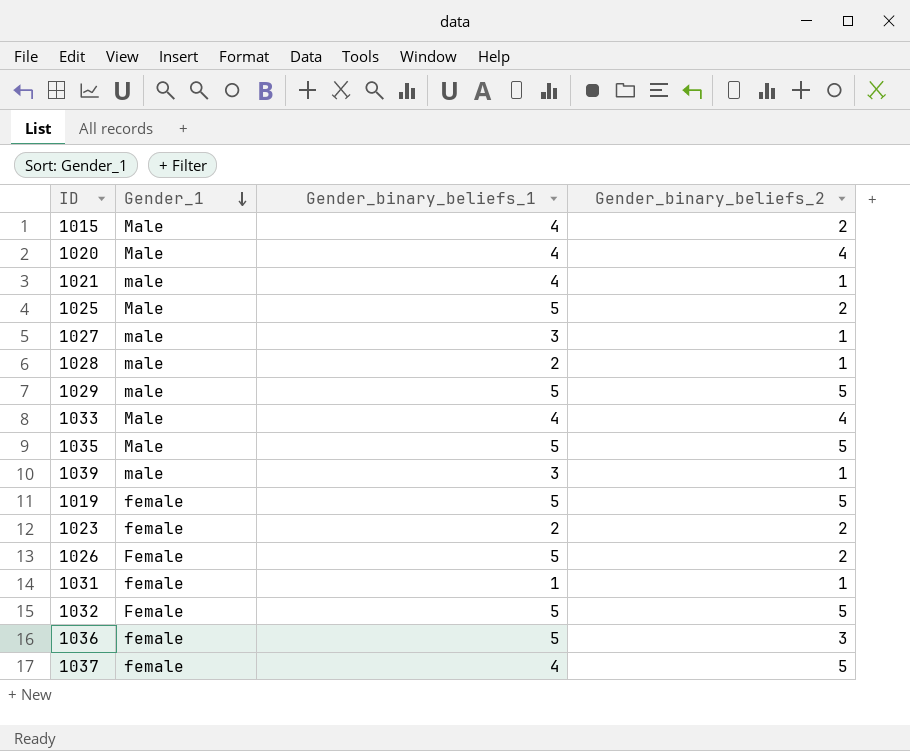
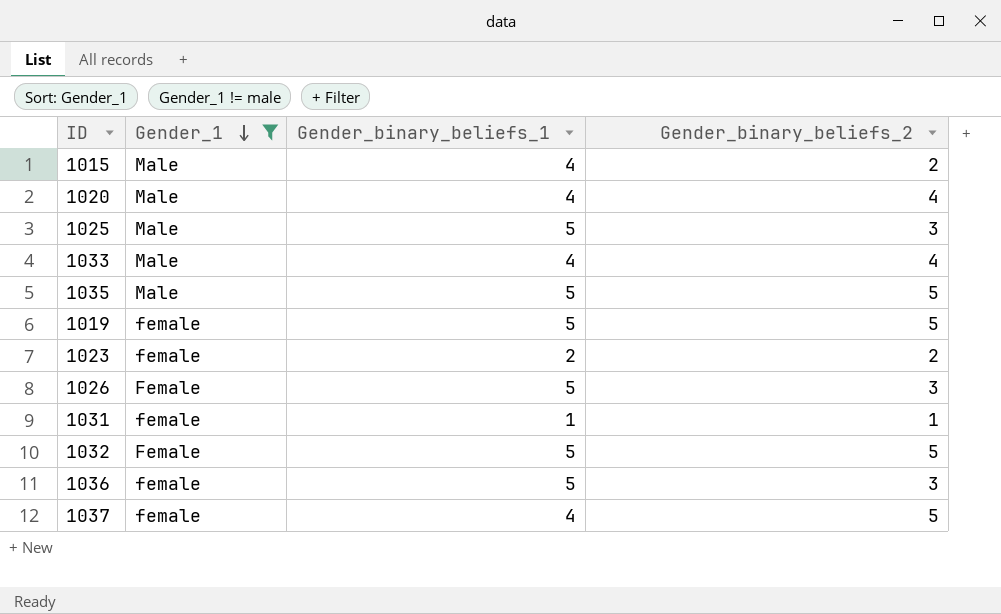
filter: none -> Gender_1 != male
1025 | Gender_binary_beliefs_2: 2 -> 3
1026 | Gender_binary_beliefs_2: 2 -> 3

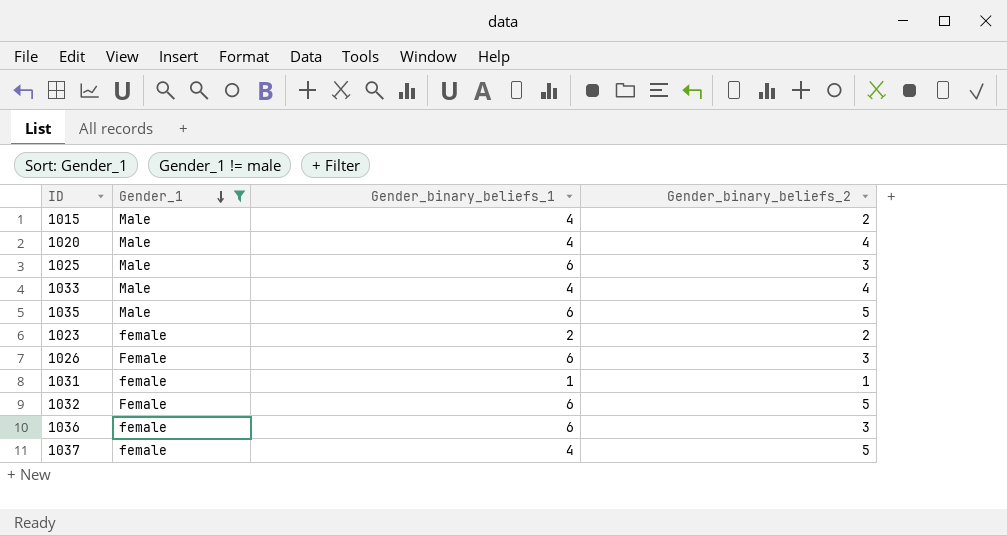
row 1019: female | 5 | 5 -> none
1025 | Gender_binary_beliefs_1: 5 -> 6
1035 | Gender_binary_beliefs_1: 5 -> 6
1026 | Gender_binary_beliefs_1: 5 -> 6
1032 | Gender_binary_beliefs_1: 5 -> 6
1036 | Gender_binary_beliefs_1: 5 -> 6

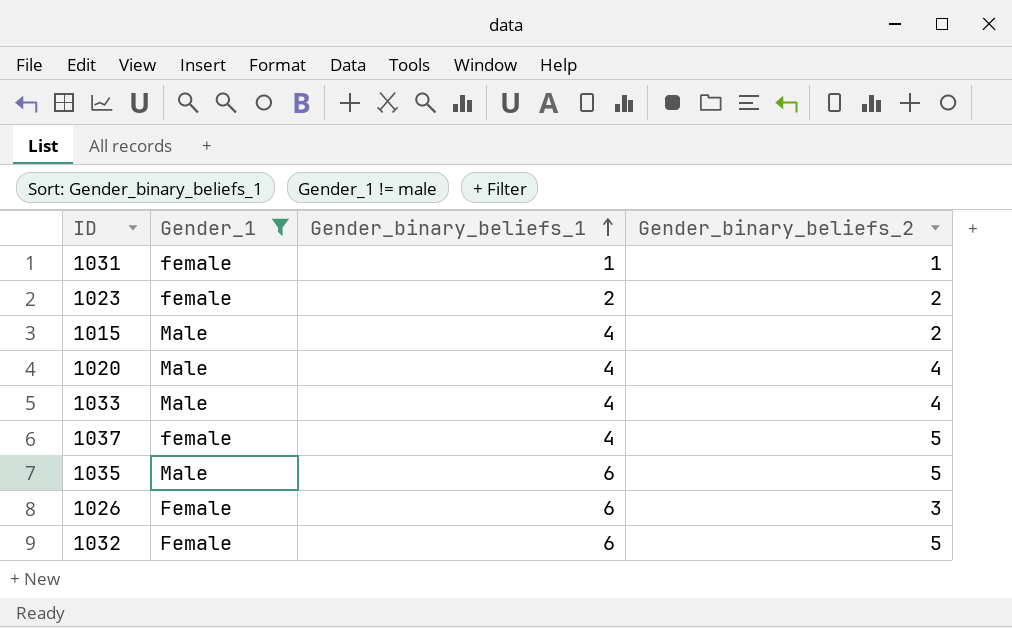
row order: Gender_1 descending -> Gender_binary_beliefs_1 ascending
row 1025: Male | 6 | 3 -> none
row 1036: female | 6 | 3 -> none

